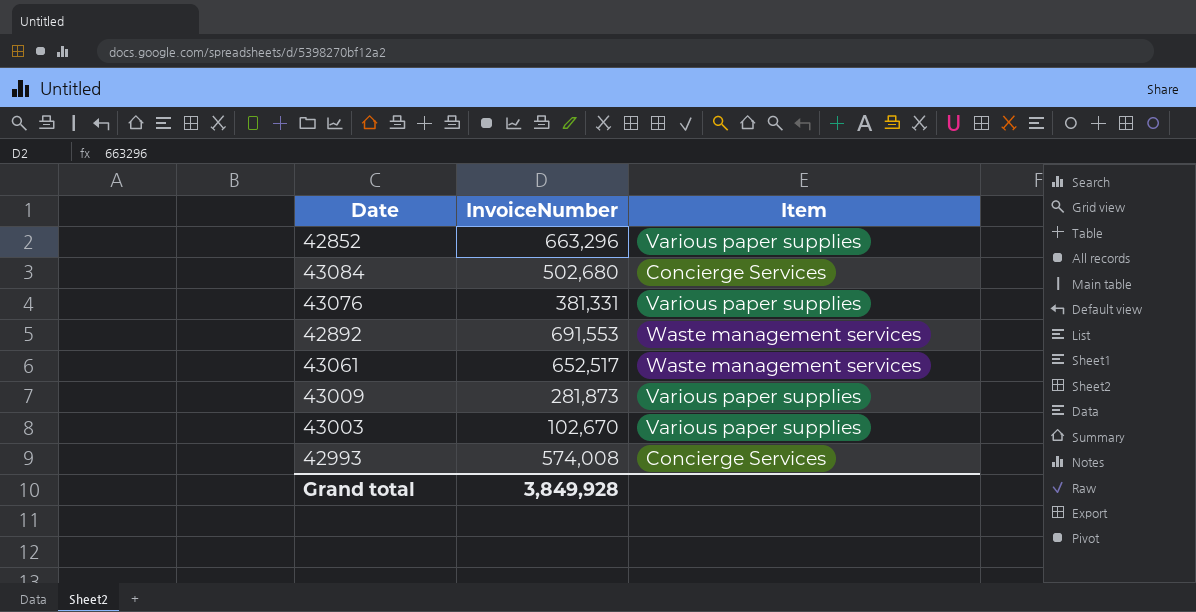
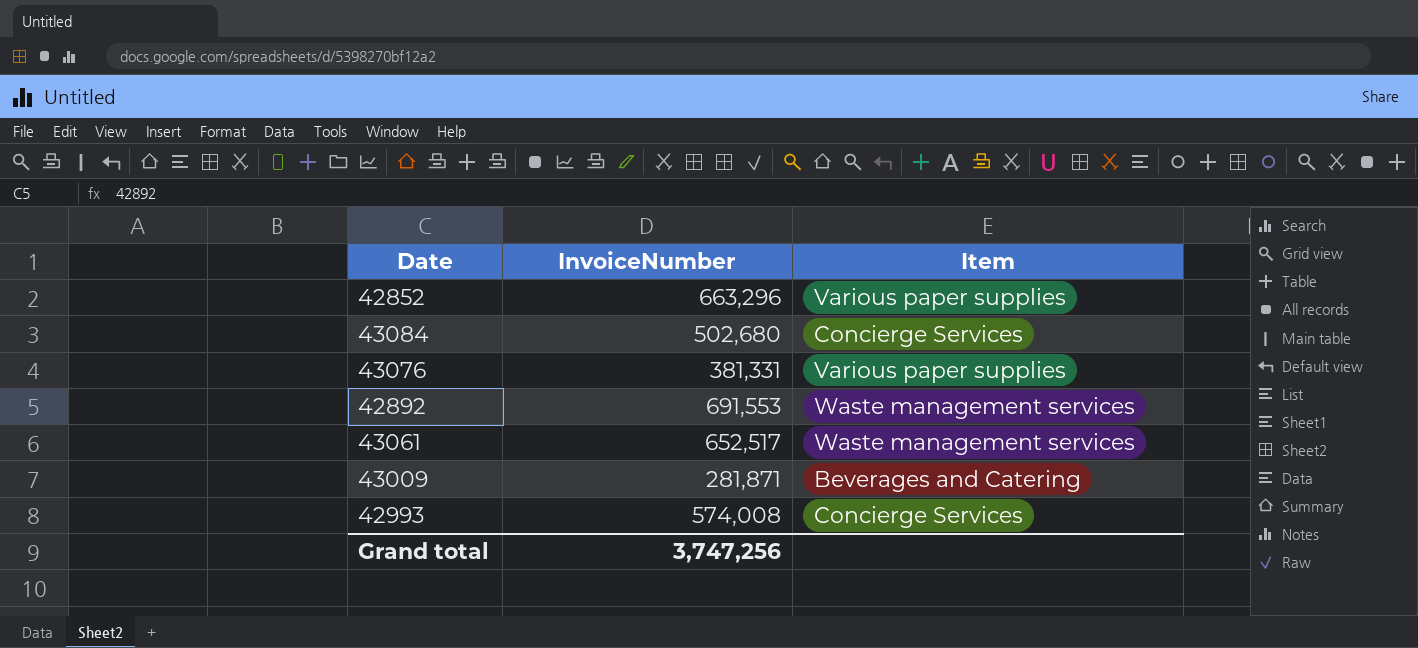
row 43003: 102,670 | Various paper supplies -> none
43009 | InvoiceNumber: 281,873 -> 281,871
43009 | Item: Various paper supplies -> Beverages and Catering
Grand total | InvoiceNumber: 3,849,928 -> 3,747,256

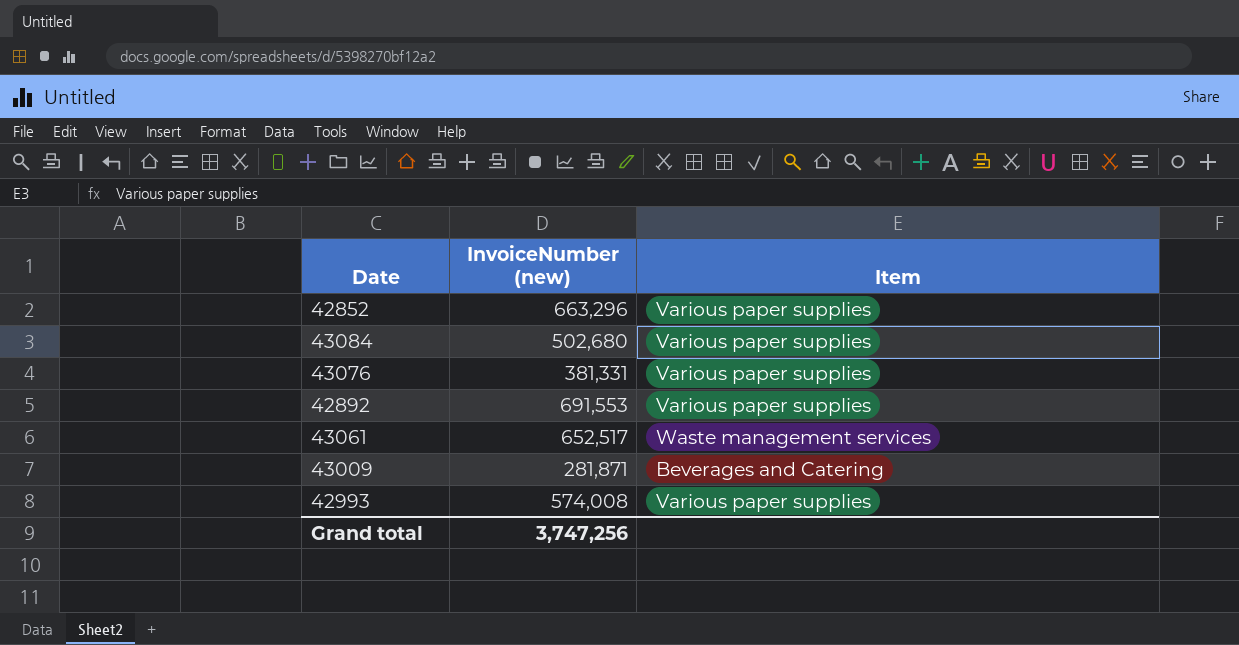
column name: InvoiceNumber -> InvoiceNumber (new)
43084 | Item: Concierge Services -> Various paper supplies
42892 | Item: Waste management services -> Various paper supplies
42993 | Item: Concierge Services -> Various paper supplies

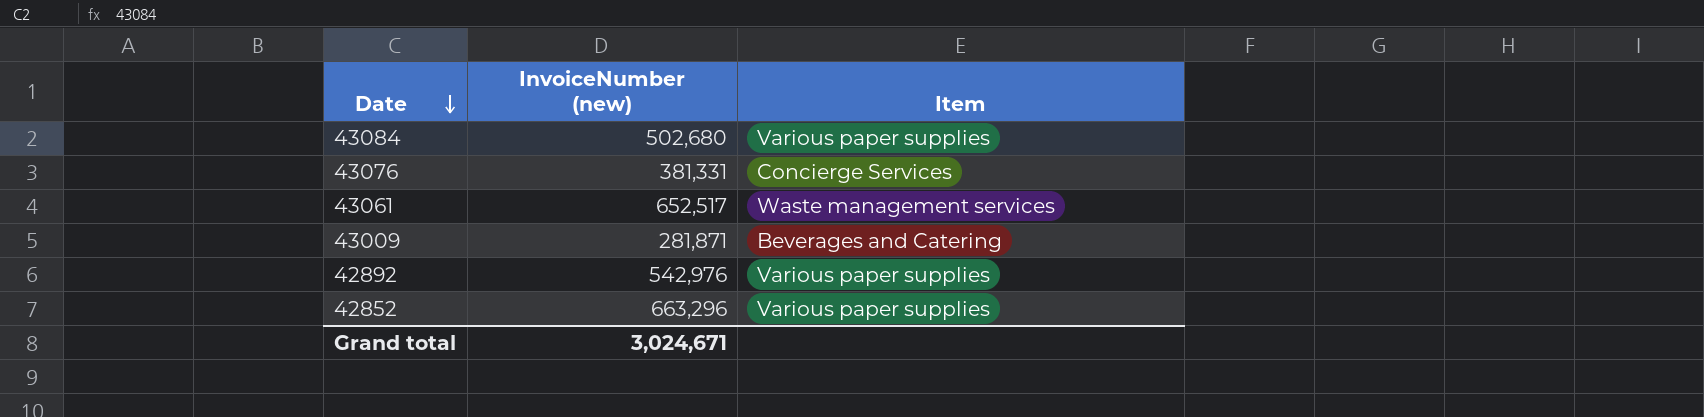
row order: none -> Date descending
row 42993: 574,008 | Various paper supplies -> none
43076 | Item: Various paper supplies -> Concierge Services
42892 | InvoiceNumber (new): 691,553 -> 542,976
Grand total | InvoiceNumber (new): 3,747,256 -> 3,024,671

